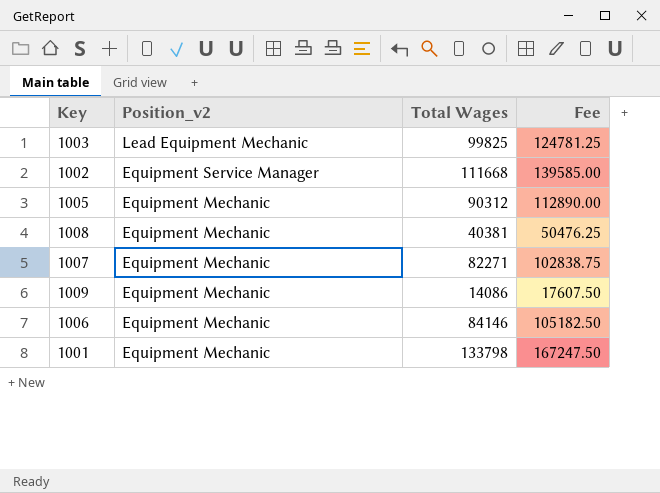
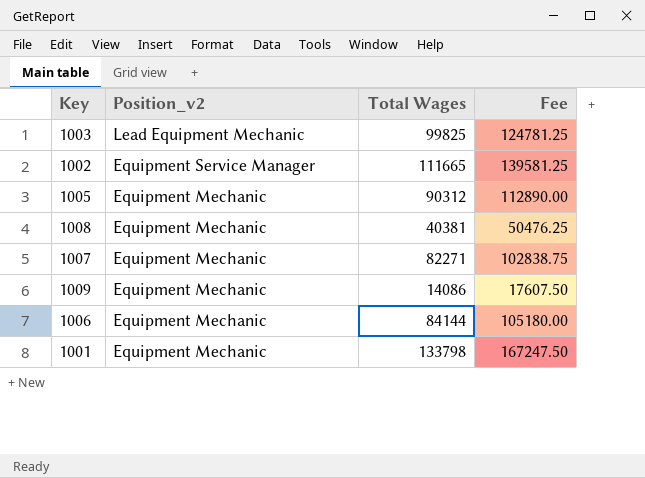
1002 | Total Wages: 111668 -> 111665
1002 | Fee: 139585.00 -> 139581.25
1006 | Total Wages: 84146 -> 84144
1006 | Fee: 105182.50 -> 105180.00

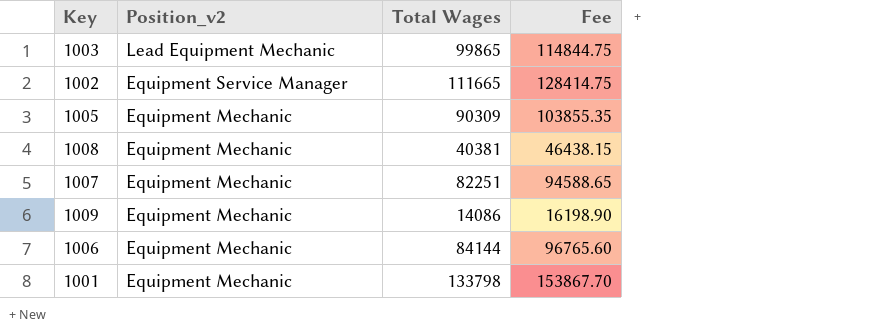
column Fee | formula: [Total Wages] * 1.25 -> [Total Wages] * 1.15
1003 | Total Wages: 99825 -> 99865
1005 | Total Wages: 90312 -> 90309
1007 | Total Wages: 82271 -> 82251

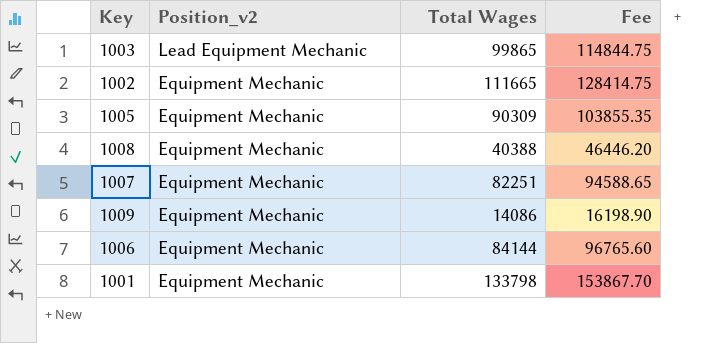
1002 | Position_v2: Equipment Service Manager -> Equipment Mechanic
1008 | Total Wages: 40381 -> 40388
1008 | Fee: 46438.15 -> 46446.20

